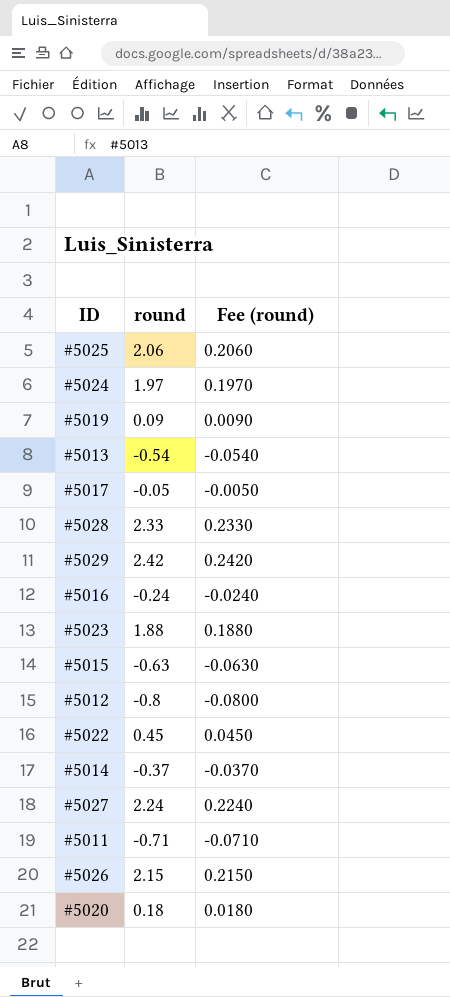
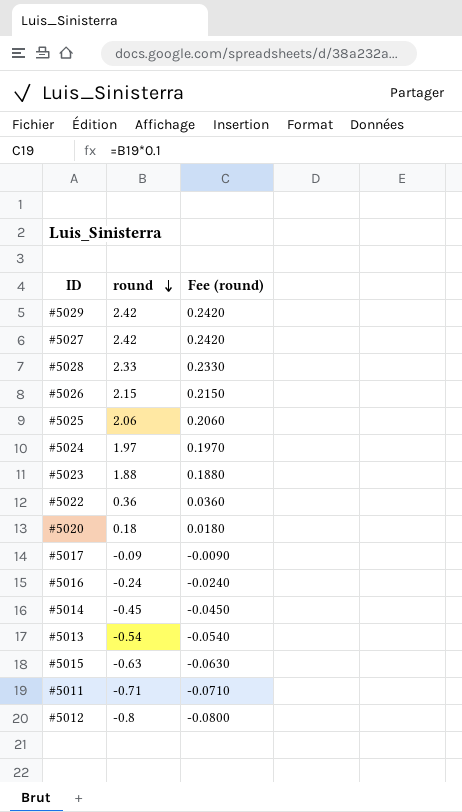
row order: none -> round descending
row #5019: 0.09 | 0.0090 -> none
#5027 | round: 2.24 -> 2.42
#5027 | Fee (round): 0.2240 -> 0.2420
#5022 | round: 0.45 -> 0.36
#5022 | Fee (round): 0.0450 -> 0.0360
#5017 | round: -0.05 -> -0.09
#5017 | Fee (round): -0.0050 -> -0.0090
#5014 | round: -0.37 -> -0.45
#5014 | Fee (round): -0.0370 -> -0.0450

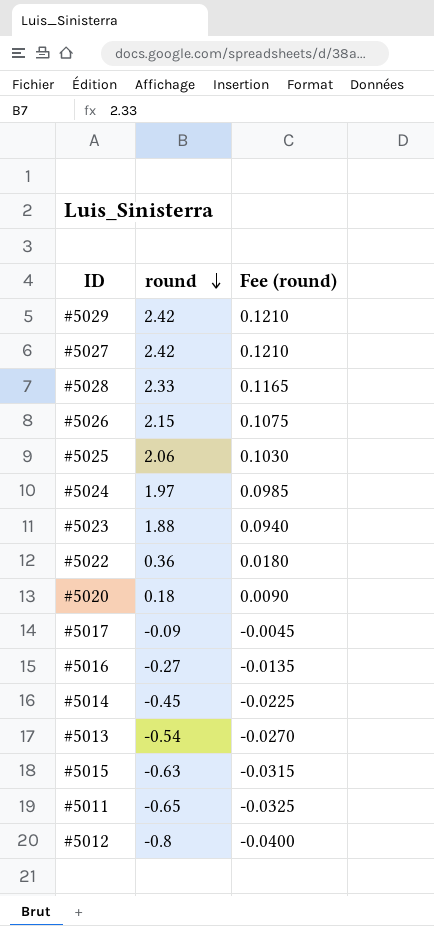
column Fee (round) | formula: [round] * 0.1 -> [round] * 0.05
#5016 | round: -0.24 -> -0.27
#5011 | round: -0.71 -> -0.65

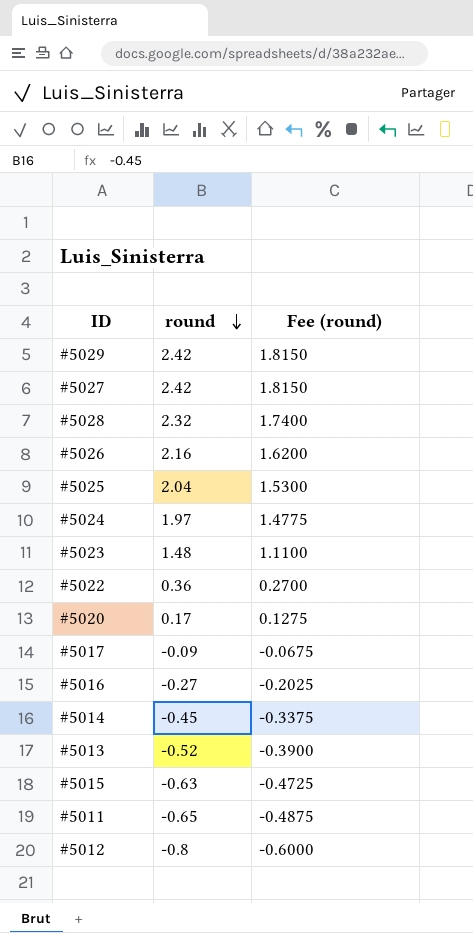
column Fee (round) | formula: [round] * 0.05 -> [round] * 0.75
#5028 | round: 2.33 -> 2.32
#5026 | round: 2.15 -> 2.16
#5025 | round: 2.06 -> 2.04
#5023 | round: 1.88 -> 1.48
#5020 | round: 0.18 -> 0.17
#5013 | round: -0.54 -> -0.52

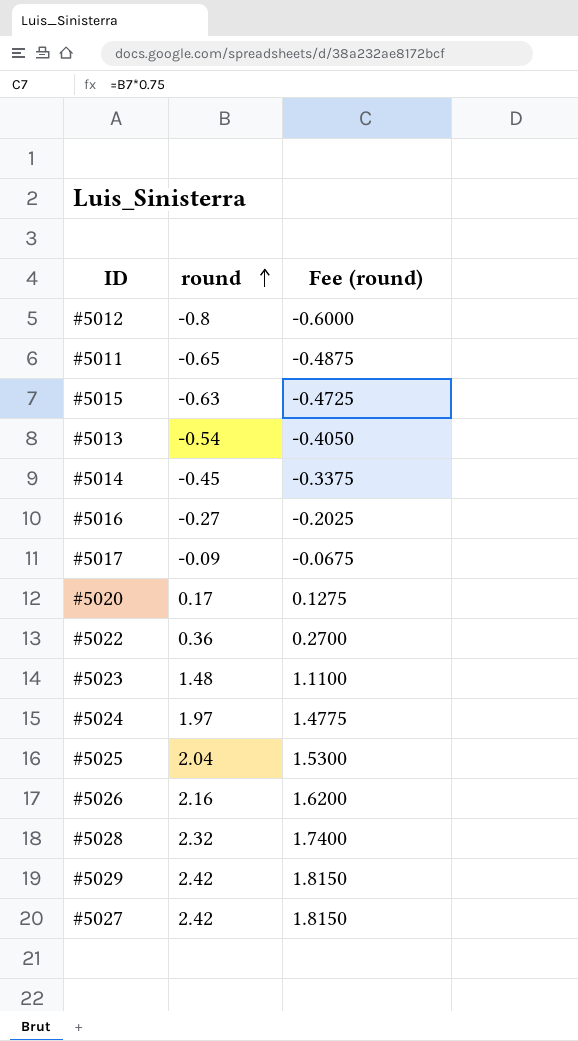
row order: round descending -> round ascending
#5013 | round: -0.52 -> -0.54
#5013 | Fee (round): -0.3900 -> -0.4050

